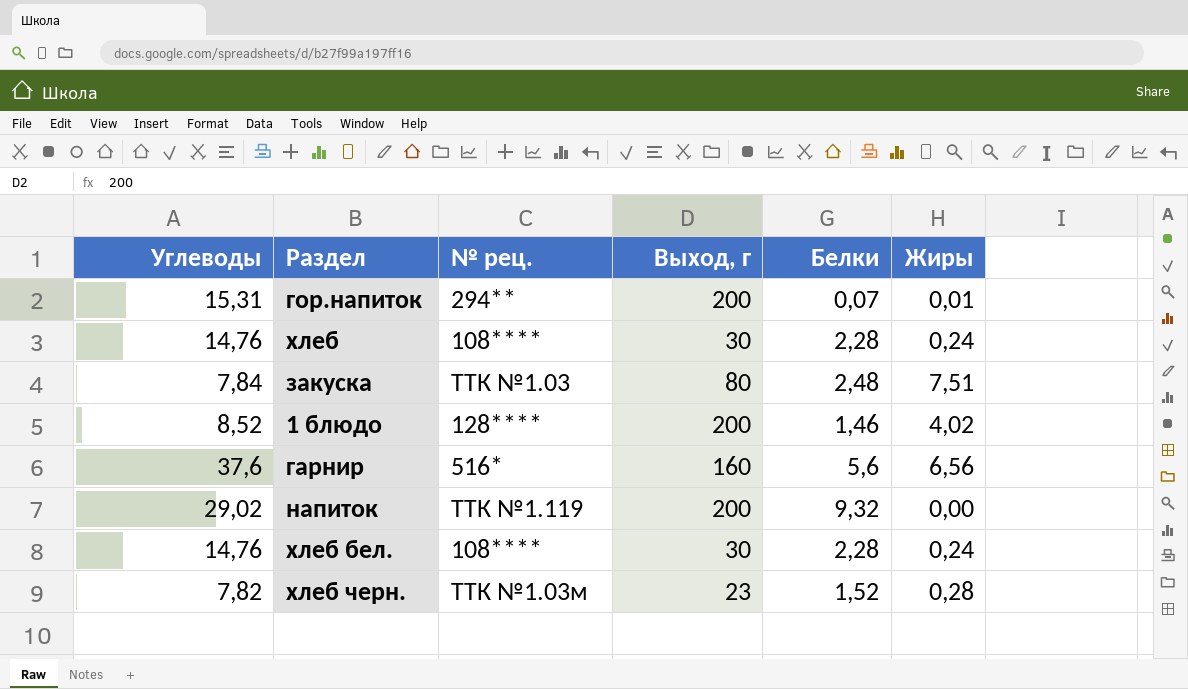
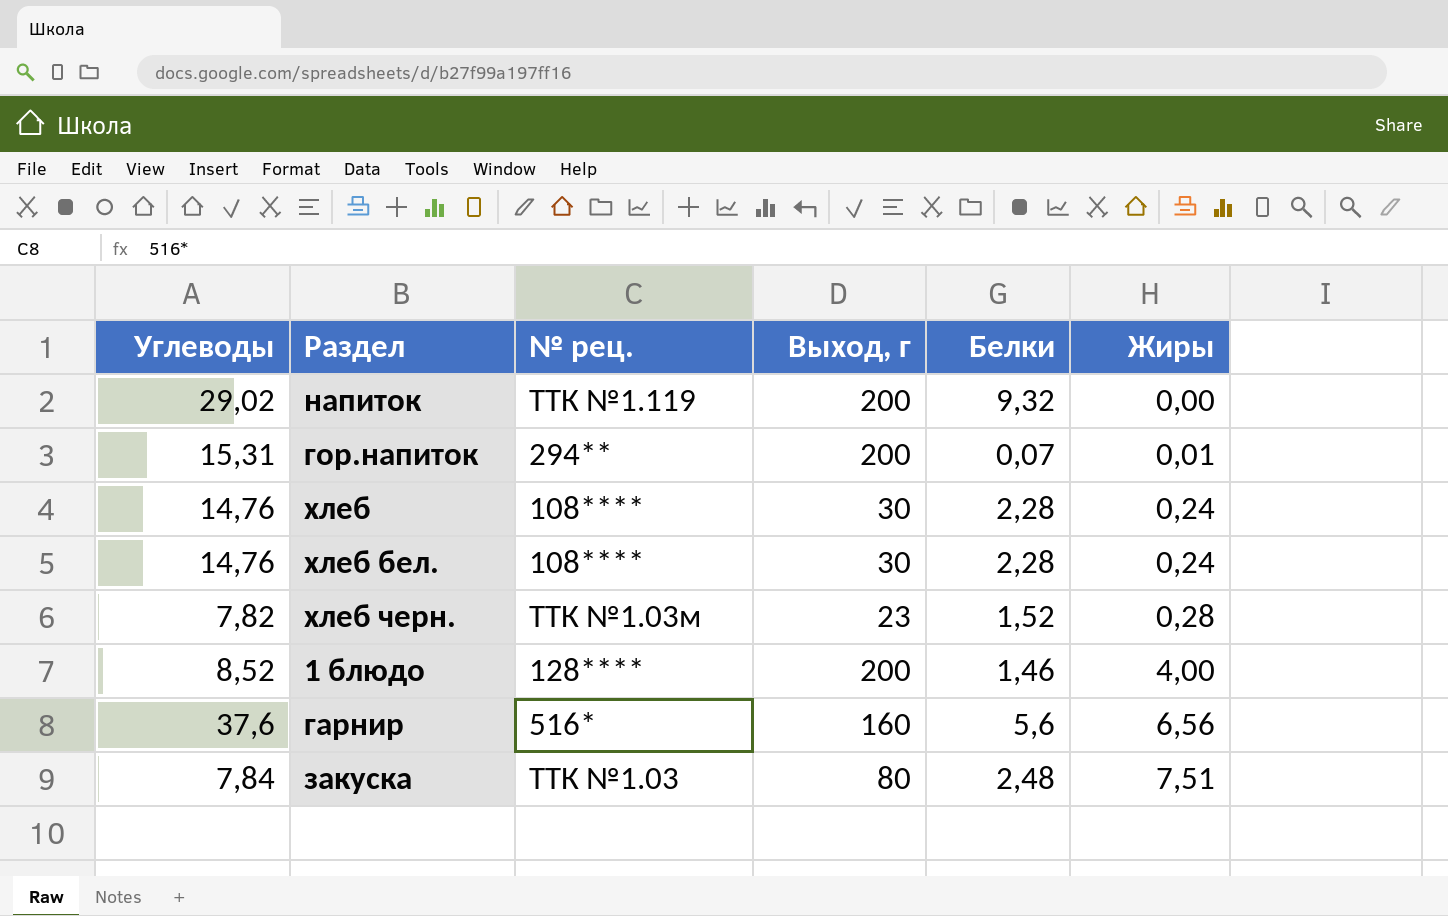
row order: none -> Жиры ascending
1 блюдо | Жиры: 4,02 -> 4,00

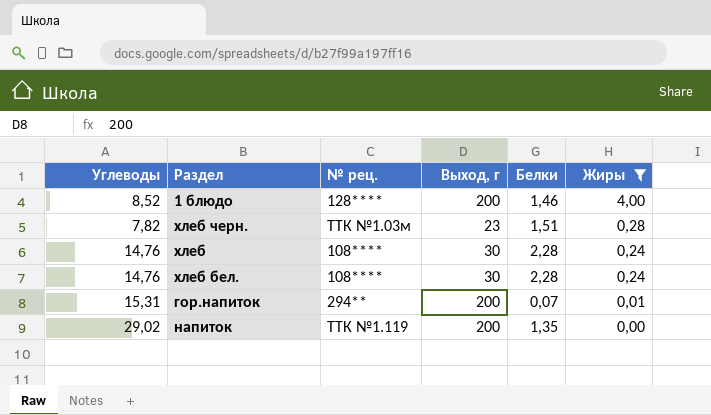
filter: none -> Жиры <= 4,00
row order: Жиры ascending -> Жиры descending
хлеб черн. | Белки: 1,52 -> 1,51
напиток | Белки: 9,32 -> 1,35

